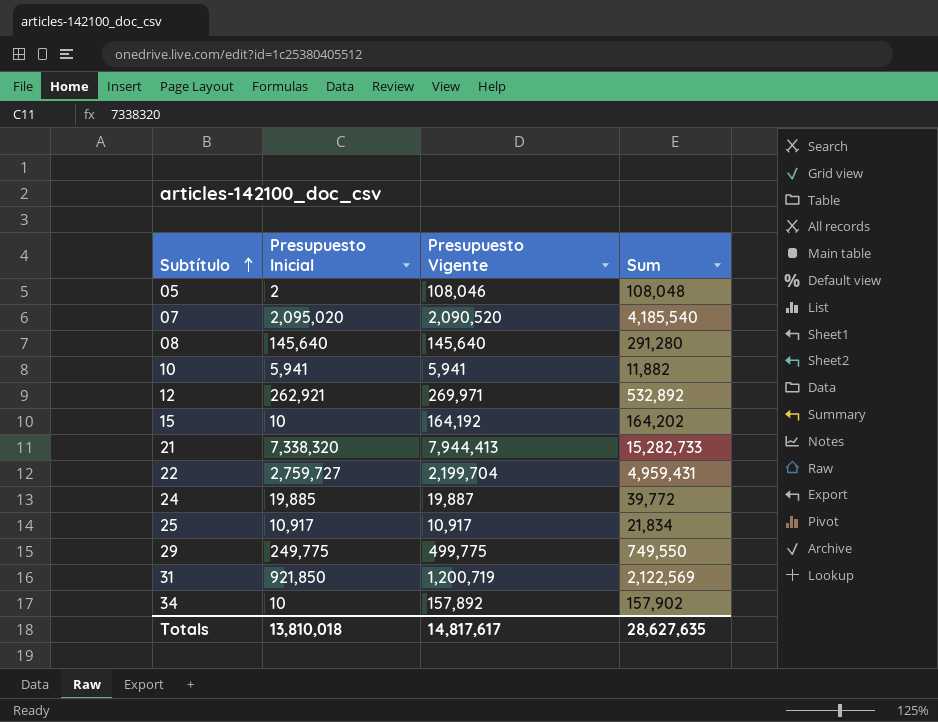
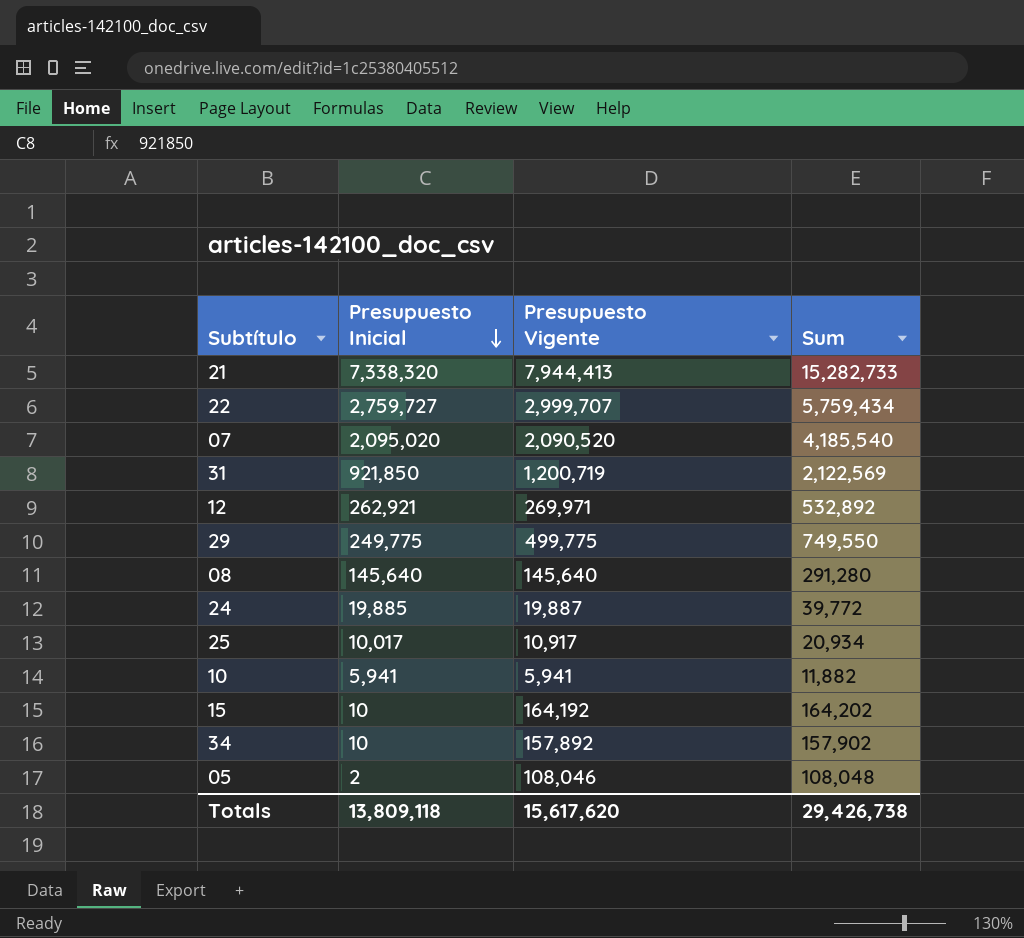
row order: Subtítulo ascending -> Presupuesto Inicial descending
22 | Presupuesto Vigente: 2,199,704 -> 2,999,707
22 | Sum: 4,959,431 -> 5,759,434
25 | Presupuesto Inicial: 10,917 -> 10,017
25 | Sum: 21,834 -> 20,934
Totals | Presupuesto Inicial: 13,810,018 -> 13,809,118
Totals | Presupuesto Vigente: 14,817,617 -> 15,617,620
Totals | Sum: 28,627,635 -> 29,426,738

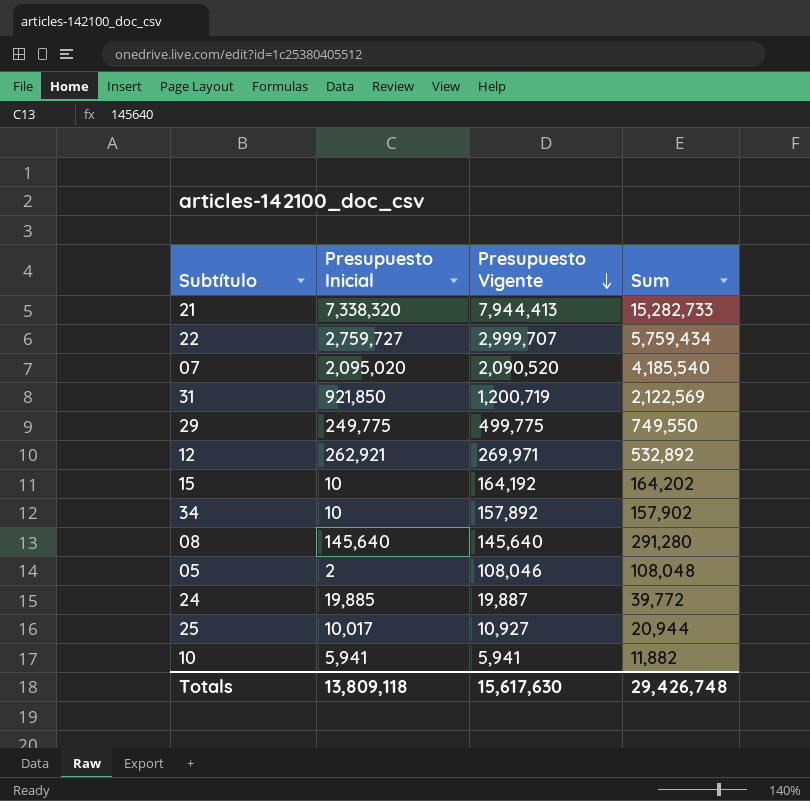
row order: Presupuesto Inicial descending -> Presupuesto Vigente descending
25 | Presupuesto Vigente: 10,917 -> 10,927
25 | Sum: 20,934 -> 20,944
Totals | Presupuesto Vigente: 15,617,620 -> 15,617,630
Totals | Sum: 29,426,738 -> 29,426,748

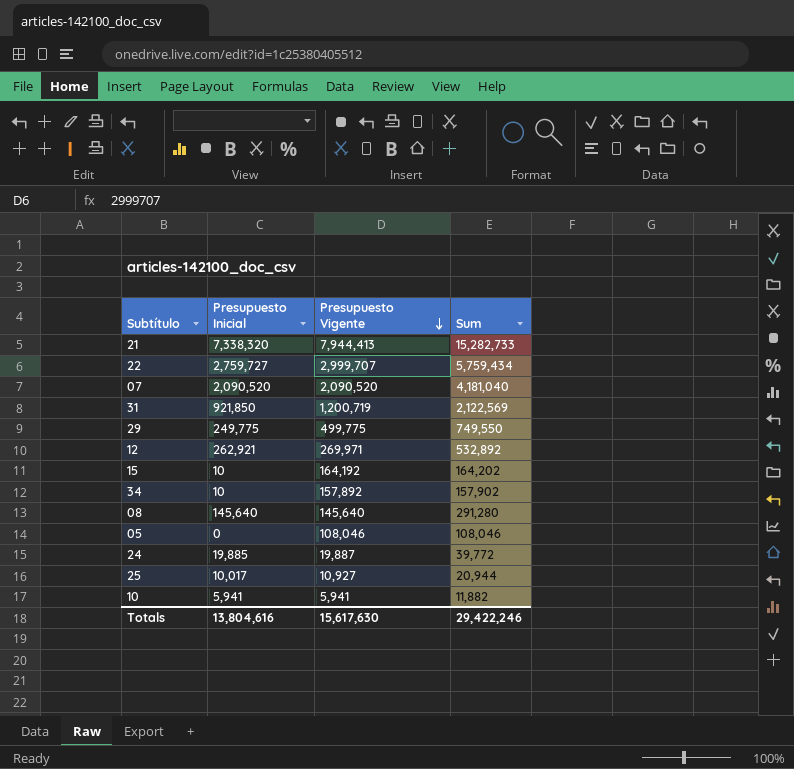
07 | Presupuesto Inicial: 2,095,020 -> 2,090,520
07 | Sum: 4,185,540 -> 4,181,040
05 | Presupuesto Inicial: 2 -> 0
05 | Sum: 108,048 -> 108,046
Totals | Presupuesto Inicial: 13,809,118 -> 13,804,616
Totals | Sum: 29,426,748 -> 29,422,246

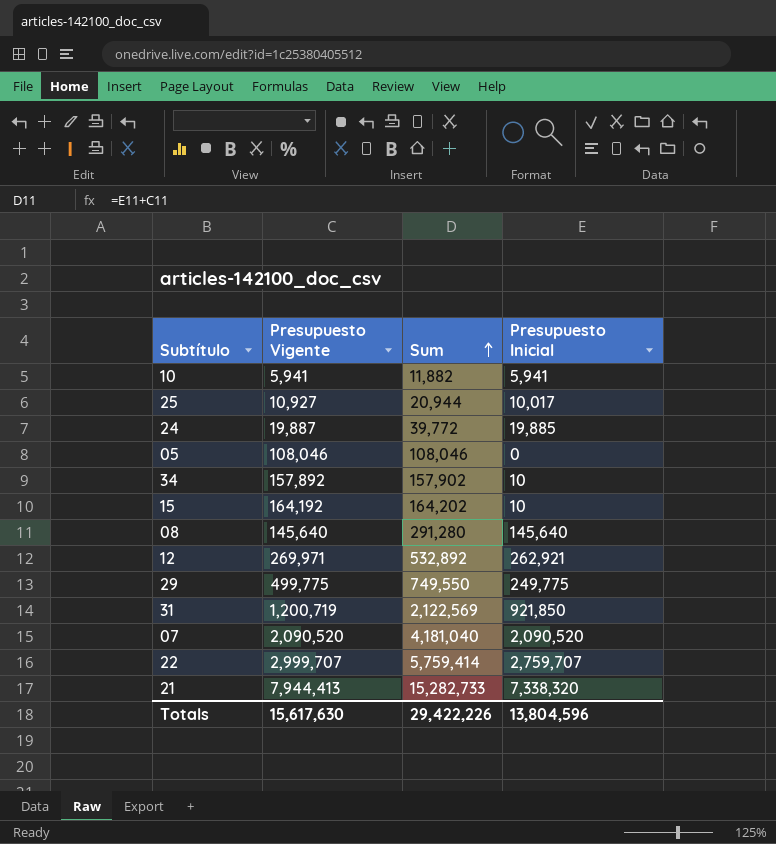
row order: Presupuesto Vigente descending -> Sum ascending
column Presupuesto Inicial | position: 2 -> 4
22 | Sum: 5,759,434 -> 5,759,414
22 | Presupuesto Inicial: 2,759,727 -> 2,759,707
Totals | Sum: 29,422,246 -> 29,422,226
Totals | Presupuesto Inicial: 13,804,616 -> 13,804,596

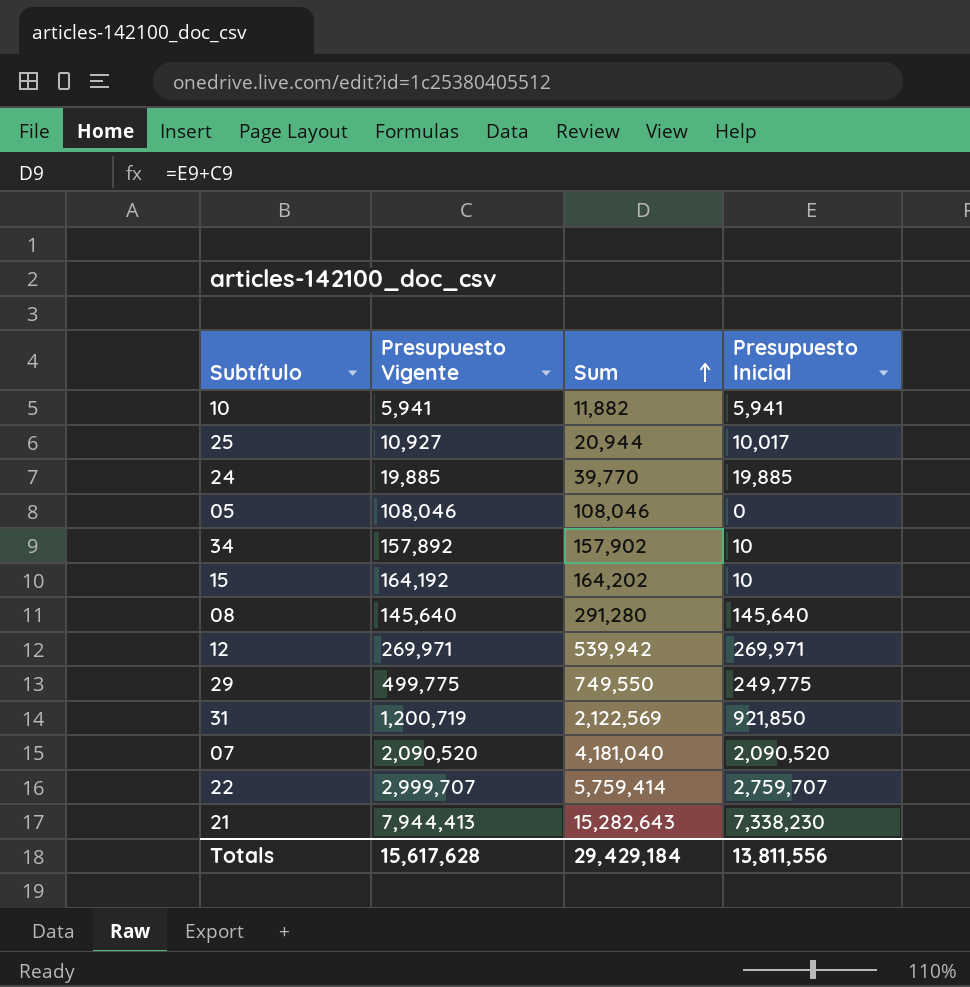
24 | Presupuesto Vigente: 19,887 -> 19,885
24 | Sum: 39,772 -> 39,770
12 | Sum: 532,892 -> 539,942
12 | Presupuesto Inicial: 262,921 -> 269,971
21 | Sum: 15,282,733 -> 15,282,643
21 | Presupuesto Inicial: 7,338,320 -> 7,338,230
Totals | Presupuesto Vigente: 15,617,630 -> 15,617,628
Totals | Sum: 29,422,226 -> 29,429,184
Totals | Presupuesto Inicial: 13,804,596 -> 13,811,556

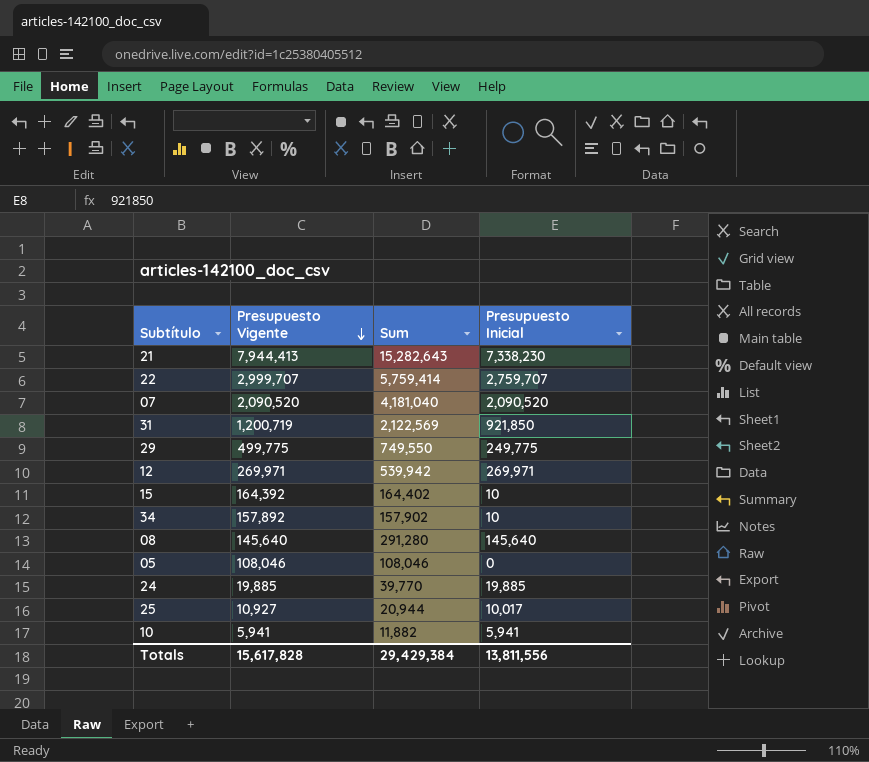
row order: Sum ascending -> Presupuesto Vigente descending
15 | Presupuesto Vigente: 164,192 -> 164,392
15 | Sum: 164,202 -> 164,402
Totals | Presupuesto Vigente: 15,617,628 -> 15,617,828
Totals | Sum: 29,429,184 -> 29,429,384

